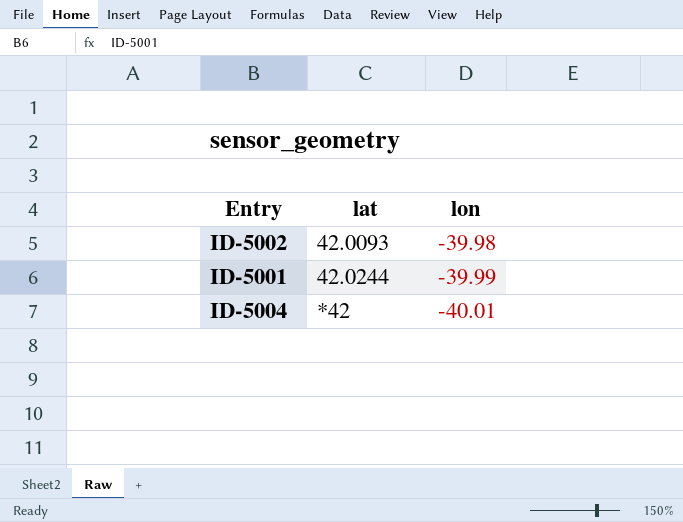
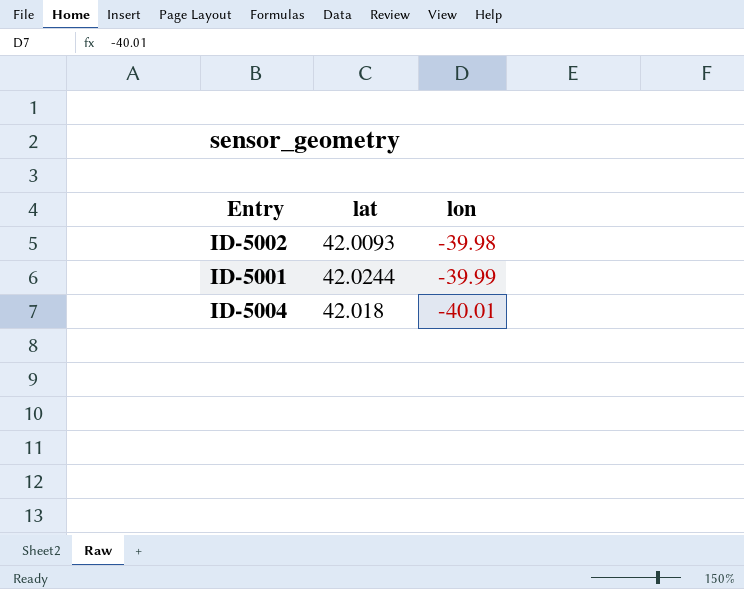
ID-5004 | lat: *42 -> 42.018

